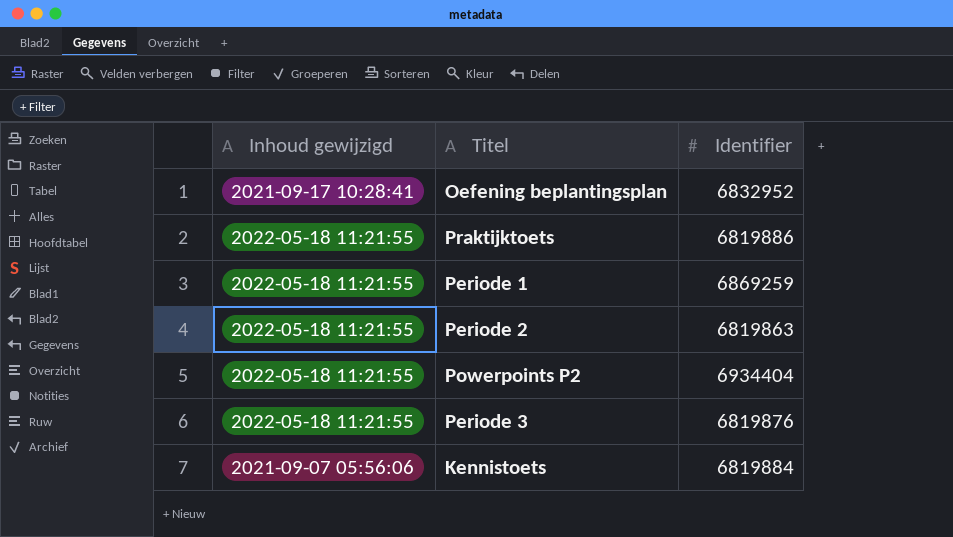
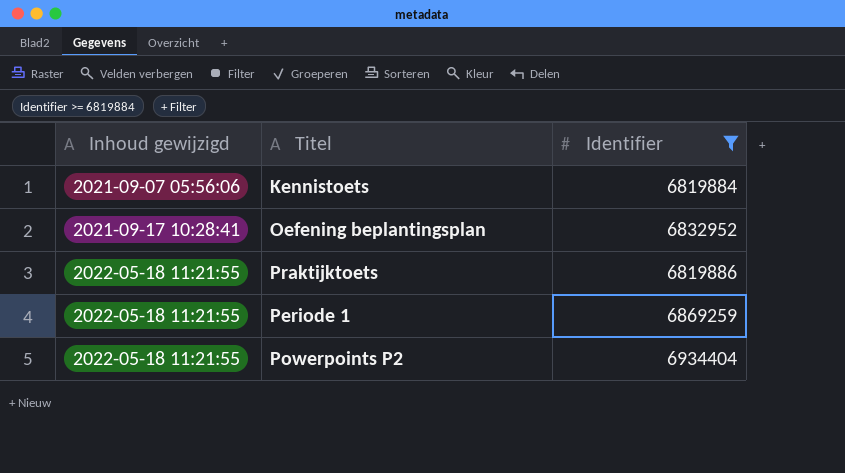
filter: none -> Identifier >= 6819884
row order: none -> Inhoud gewijzigd ascending

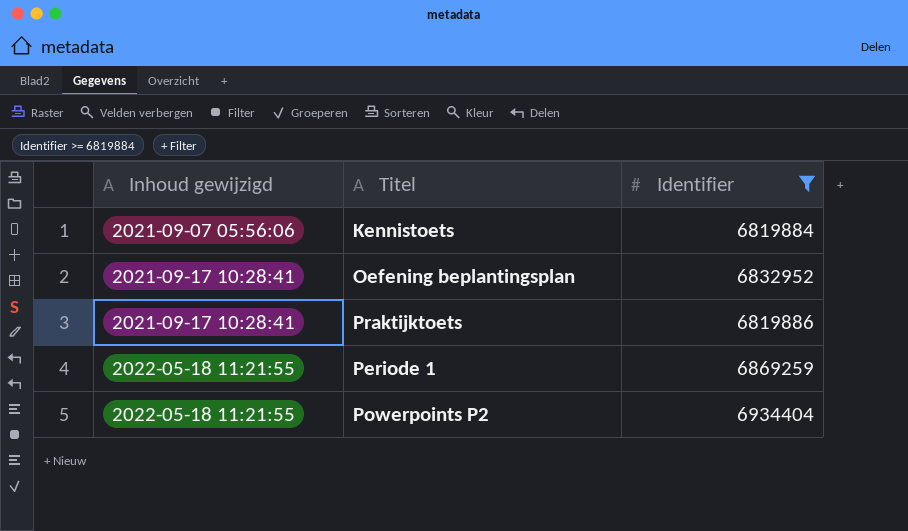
Praktijktoets | Inhoud gewijzigd: 2022-05-18 11:21:55 -> 2021-09-17 10:28:41

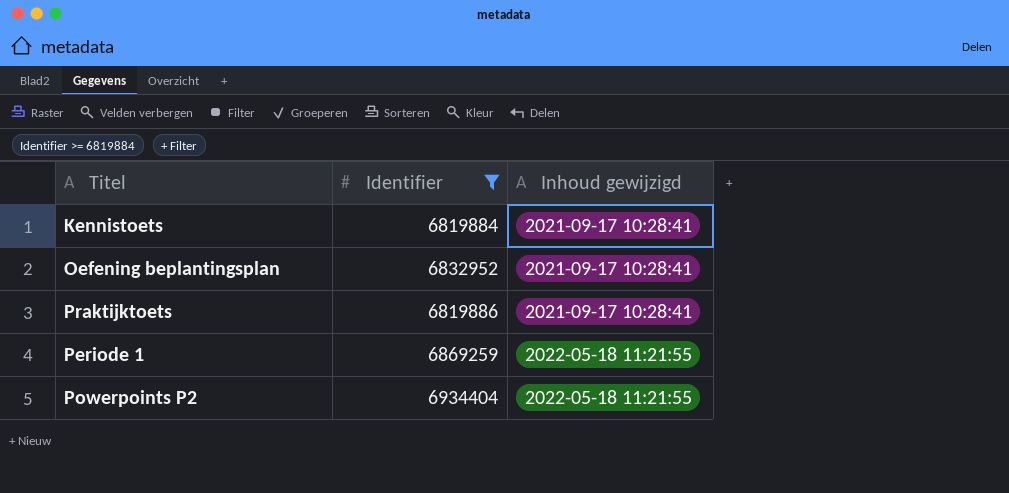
column Inhoud gewijzigd | position: 1 -> 3
Kennistoets | Inhoud gewijzigd: 2021-09-07 05:56:06 -> 2021-09-17 10:28:41

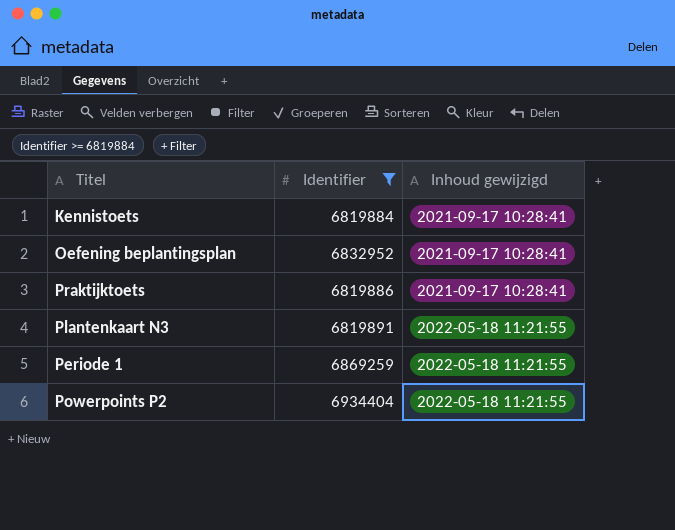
row Plantenkaart N3: none -> 6819891 | 2022-05-18 11:21:55

